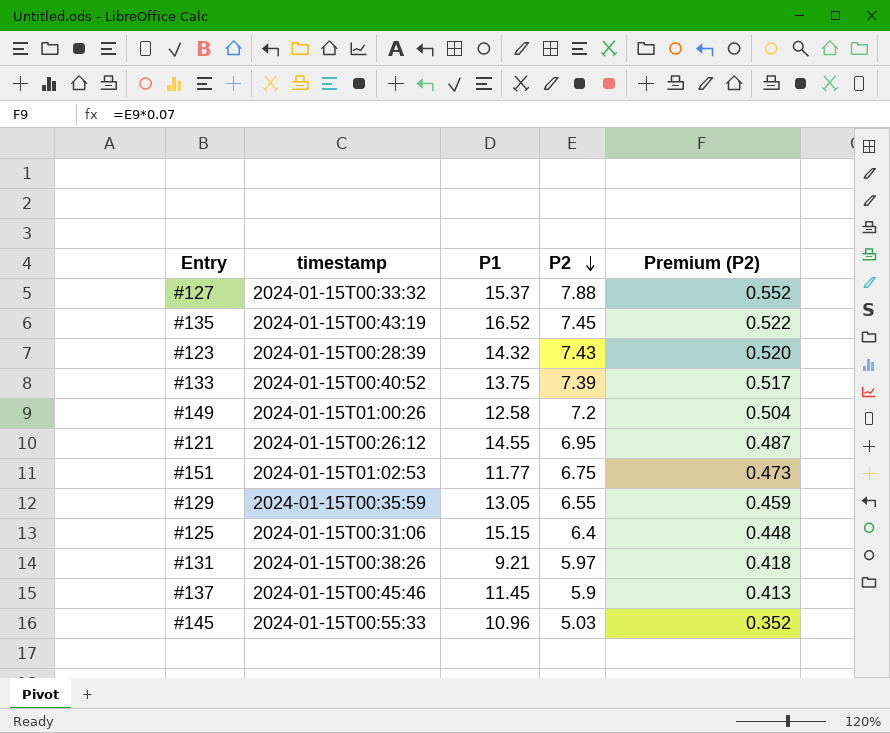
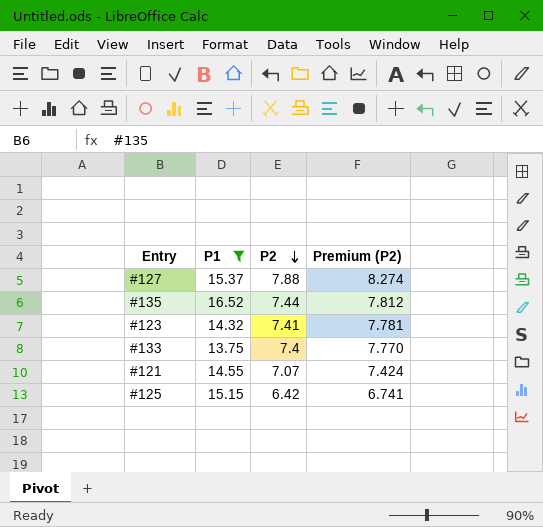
filter: none -> P1 >= 13.75
column timestamp | position: 2 -> none
column Premium (P2) | formula: [P2] * 0.07 -> [P2] * 1.05
#135 | P2: 7.45 -> 7.44
#123 | P2: 7.43 -> 7.41
#133 | P2: 7.39 -> 7.4
#121 | P2: 6.95 -> 7.07
#125 | P2: 6.4 -> 6.42

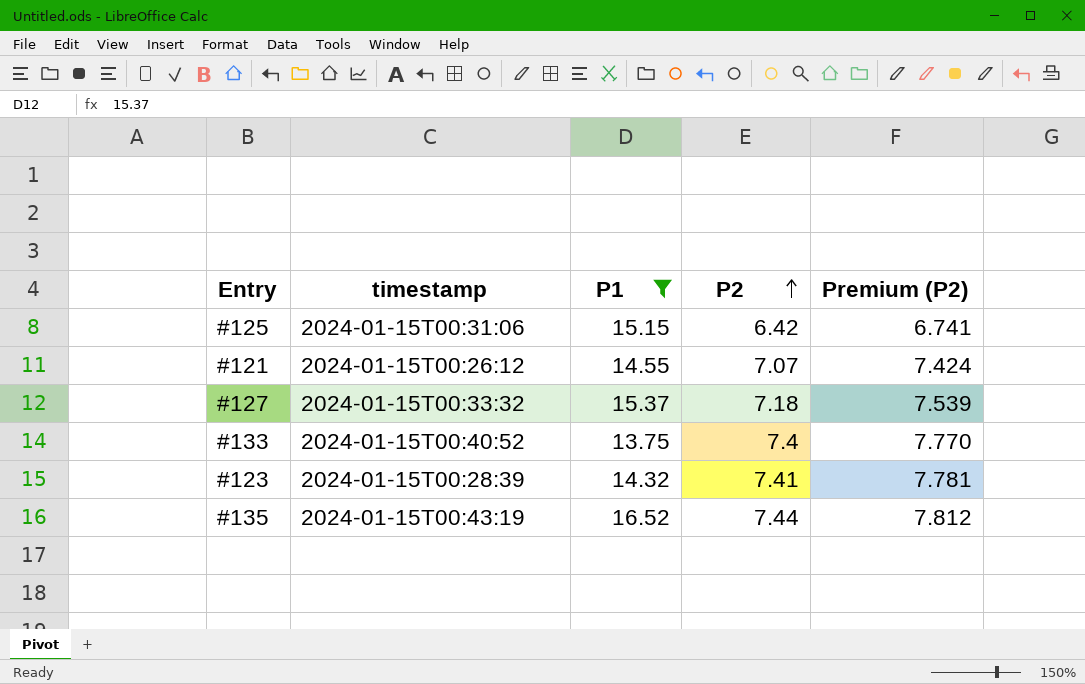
row order: P2 descending -> P2 ascending
column timestamp | position: none -> 2
#127 | P2: 7.88 -> 7.18
#127 | Premium (P2): 8.274 -> 7.539

